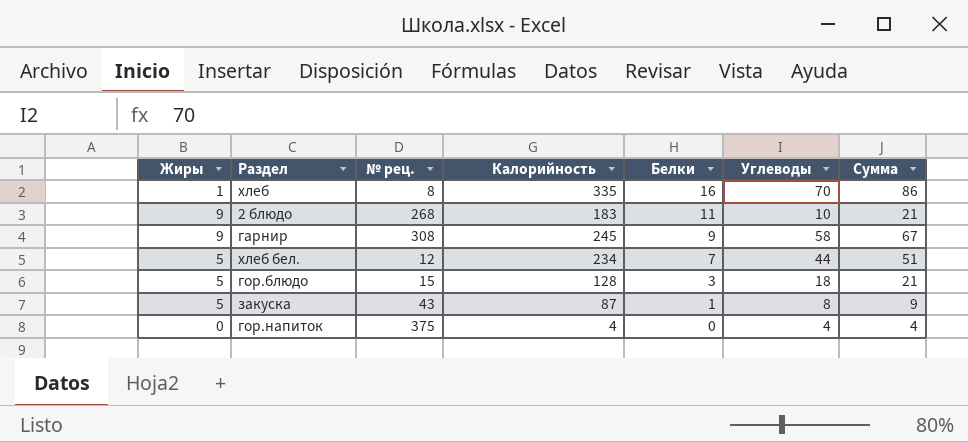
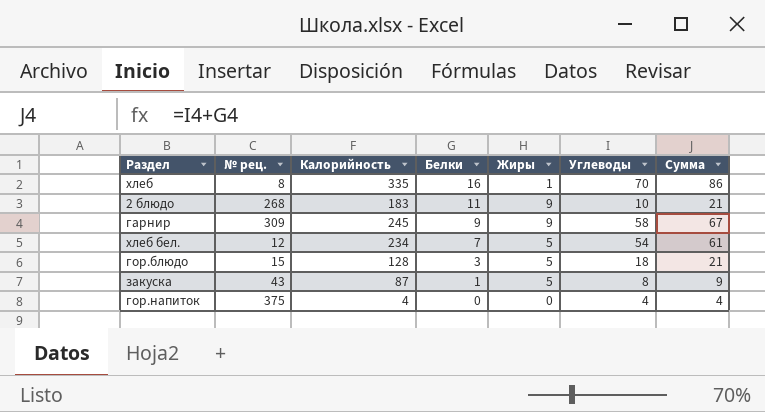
column Жиры | position: 1 -> 5
гарнир | № рец.: 308 -> 309
хлеб бел. | Углеводы: 44 -> 54
хлеб бел. | Сумма: 51 -> 61

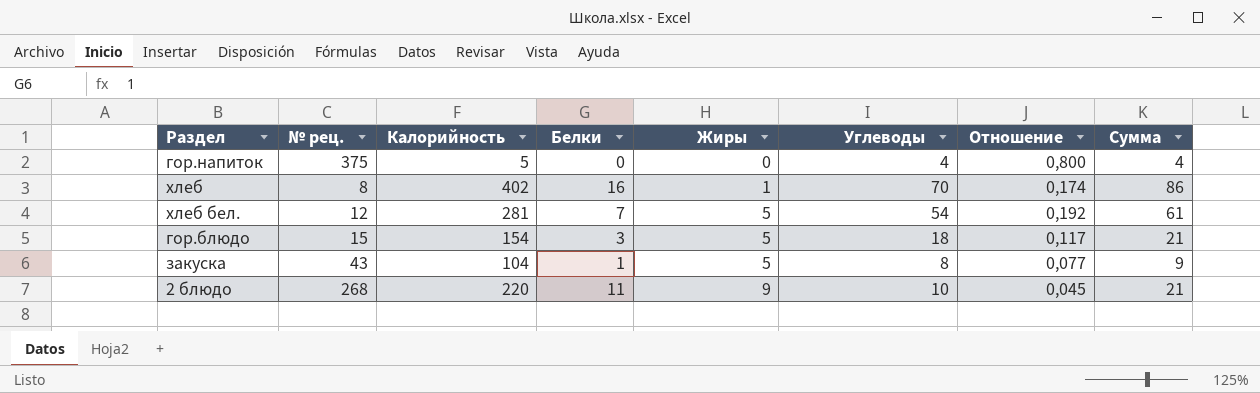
row order: Белки descending -> Жиры ascending
column Отношение | formula: none -> [Углеводы] / [Калорийность]
row гарнир: 309 | 245 | 9 | 9 | 58 | 67 -> none
гор.напиток | Калорийность: 4 -> 5
хлеб | Калорийность: 335 -> 402
хлеб бел. | Калорийность: 234 -> 281
гор.блюдо | Калорийность: 128 -> 154
закуска | Калорийность: 87 -> 104
2 блюдо | Калорийность: 183 -> 220

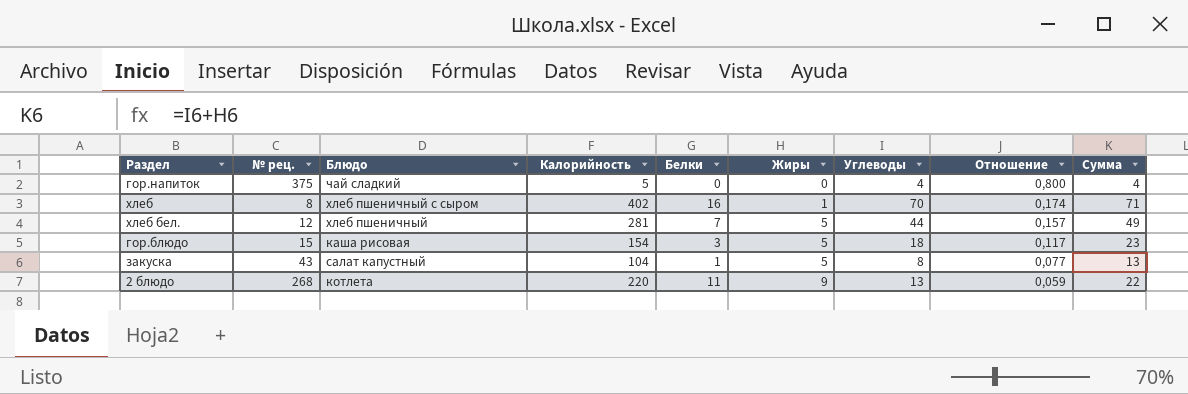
column Блюдо | position: none -> 3
column Сумма | formula: [Белки] + [Углеводы] -> [Жиры] + [Углеводы]
хлеб бел. | Углеводы: 54 -> 44
хлеб бел. | Отношение: 0,192 -> 0,157
2 блюдо | Углеводы: 10 -> 13
2 блюдо | Отношение: 0,045 -> 0,059

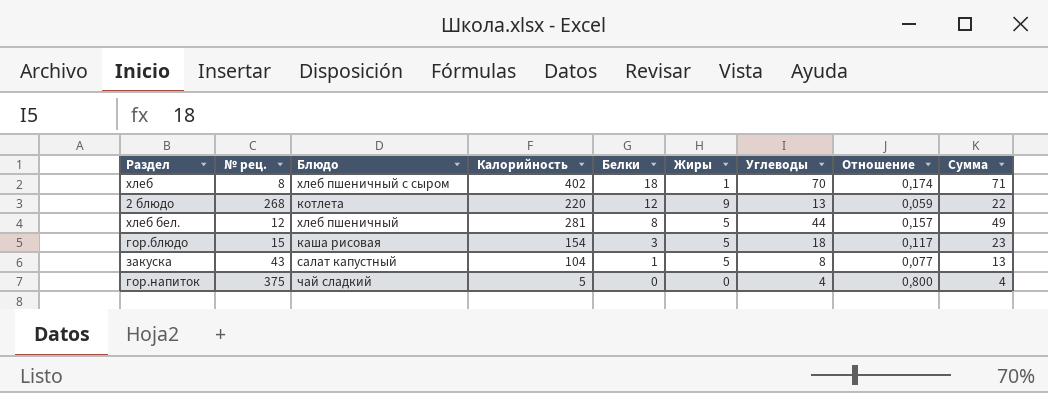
row order: Жиры ascending -> Белки descending
хлеб | Белки: 16 -> 18
2 блюдо | Белки: 11 -> 12
хлеб бел. | Белки: 7 -> 8

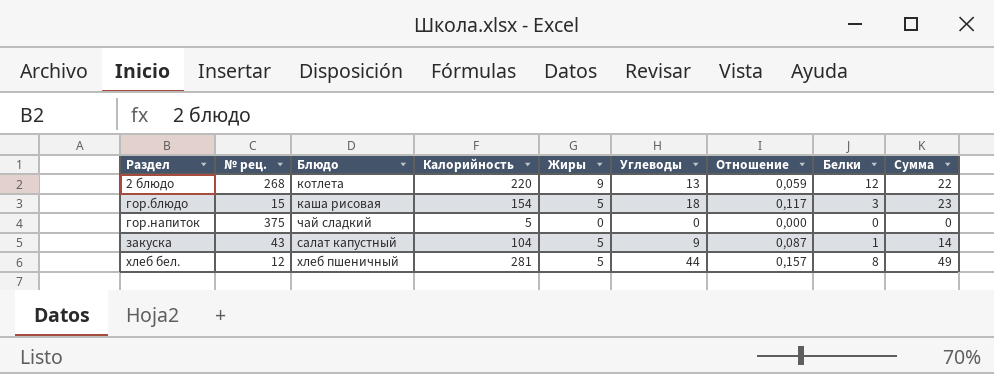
row order: Белки descending -> Раздел ascending
column Белки | position: 5 -> 8
row хлеб: 8 | хлеб пшеничный с сыром | 402 | 18 | 1 | 70 | 0,174 | 71 -> none
гор.напиток | Углеводы: 4 -> 0
гор.напиток | Отношение: 0,800 -> 0,000
гор.напиток | Сумма: 4 -> 0
закуска | Углеводы: 8 -> 9
закуска | Отношение: 0,077 -> 0,087
закуска | Сумма: 13 -> 14

